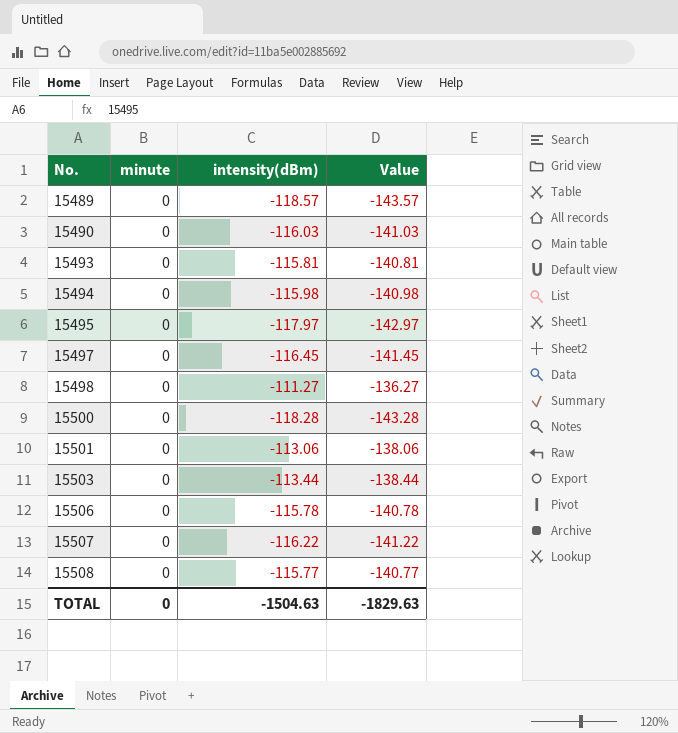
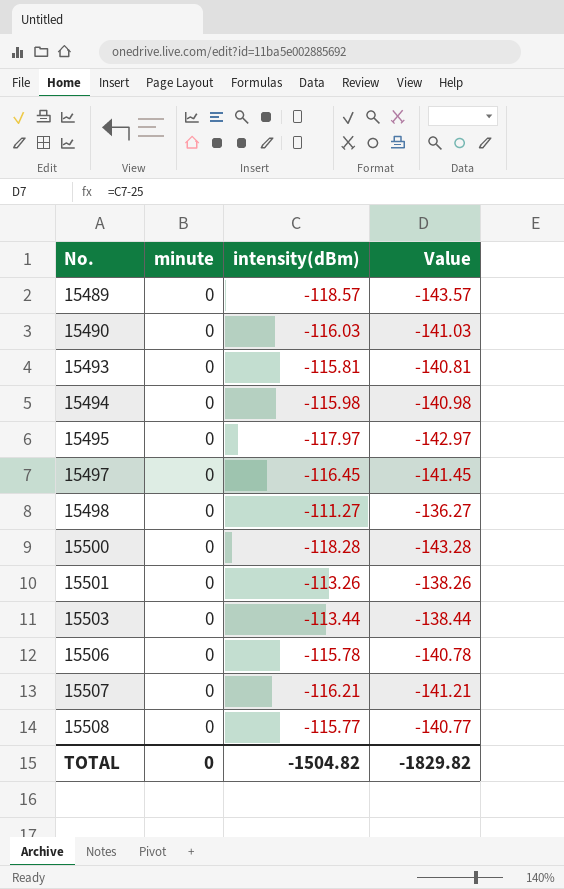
15501 | intensity(dBm): -113.06 -> -113.26
15501 | Value: -138.06 -> -138.26
15507 | intensity(dBm): -116.22 -> -116.21
15507 | Value: -141.22 -> -141.21
TOTAL | intensity(dBm): -1504.63 -> -1504.82
TOTAL | Value: -1829.63 -> -1829.82

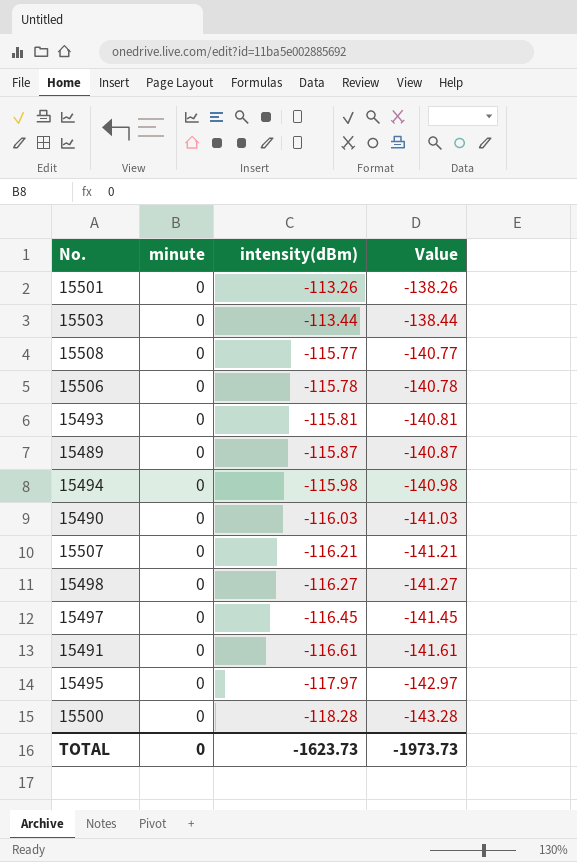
row order: No. ascending -> intensity(dBm) descending
15489 | intensity(dBm): -118.57 -> -115.87
15489 | Value: -143.57 -> -140.87
15498 | intensity(dBm): -111.27 -> -116.27
15498 | Value: -136.27 -> -141.27
row 15491: none -> 0 | -116.61 | -141.61
TOTAL | intensity(dBm): -1504.82 -> -1623.73
TOTAL | Value: -1829.82 -> -1973.73

